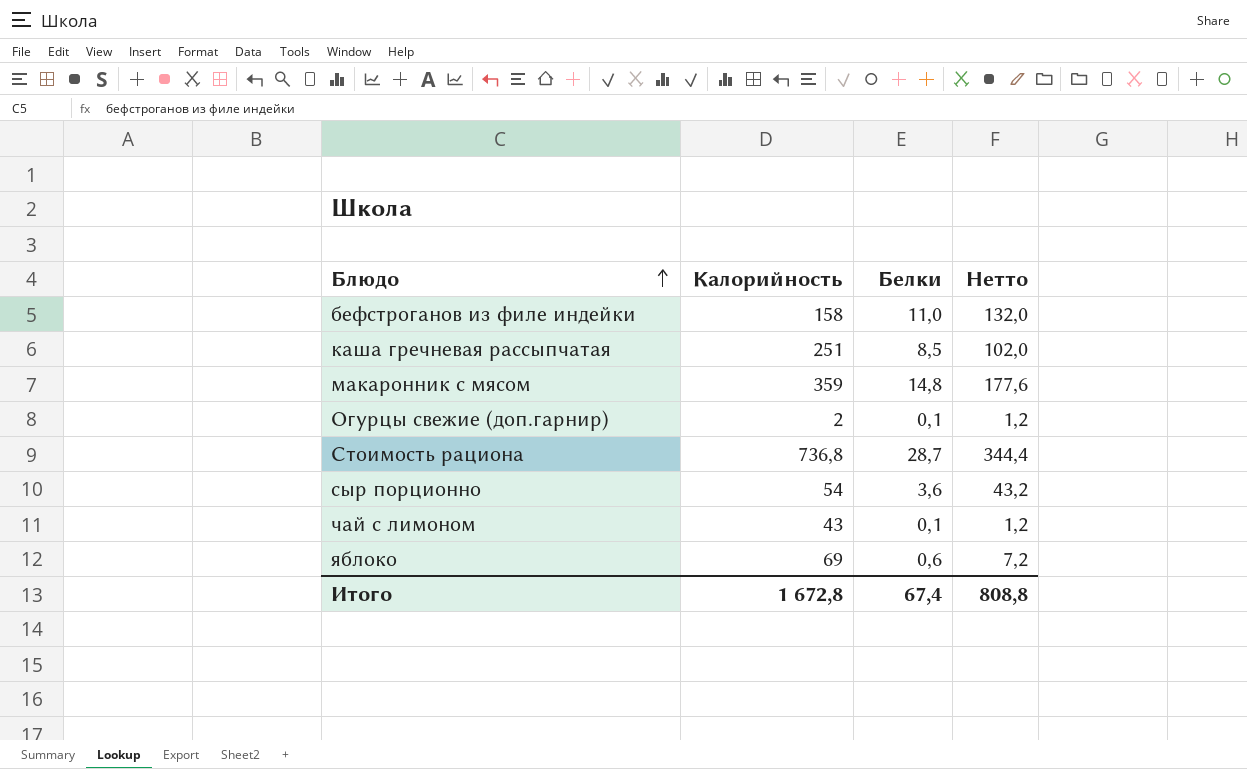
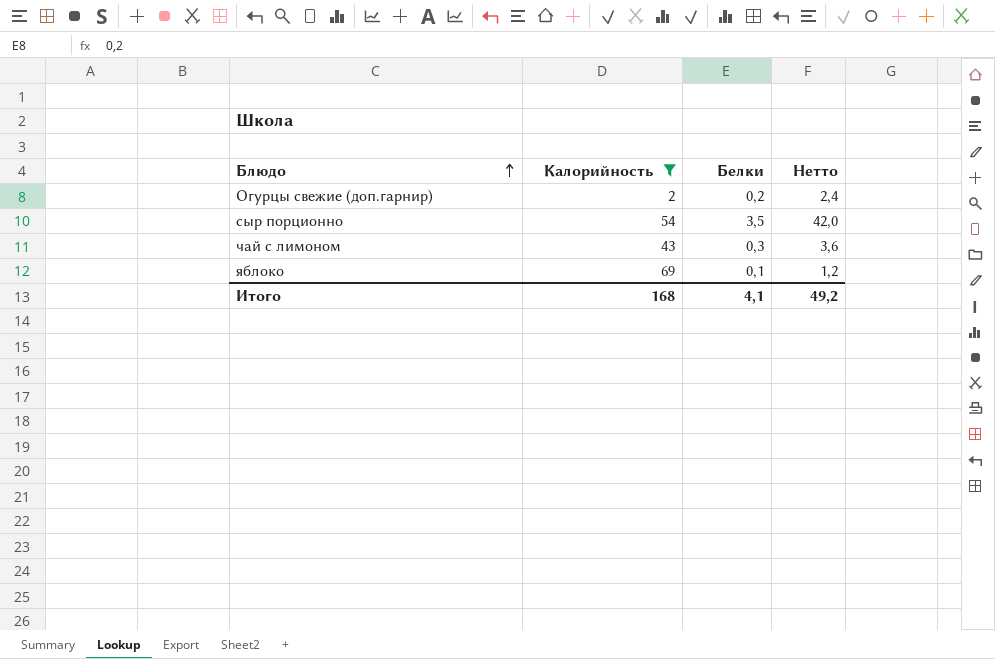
filter: none -> Калорийность <= 69
Огурцы свежие (доп.гарнир) | Белки: 0,1 -> 0,2
Огурцы свежие (доп.гарнир) | Нетто: 1,2 -> 2,4
сыр порционно | Белки: 3,6 -> 3,5
сыр порционно | Нетто: 43,2 -> 42,0
чай с лимоном | Белки: 0,1 -> 0,3
чай с лимоном | Нетто: 1,2 -> 3,6
яблоко | Белки: 0,6 -> 0,1
яблоко | Нетто: 7,2 -> 1,2
Итого | Калорийность: 1 672,8 -> 168
Итого | Белки: 67,4 -> 4,1
Итого | Нетто: 808,8 -> 49,2

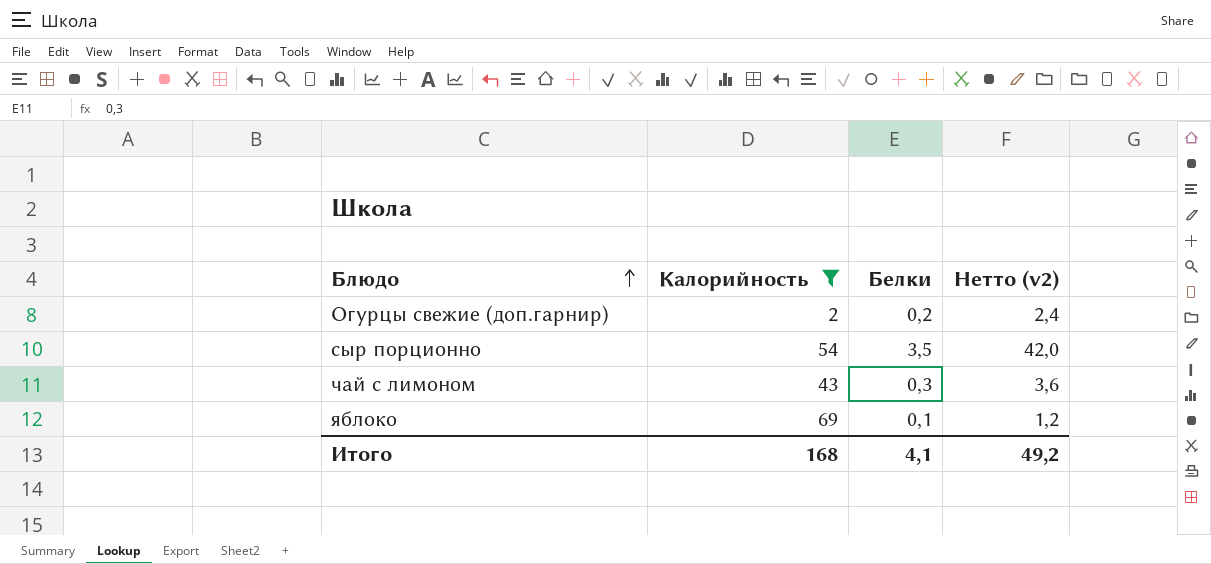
column name: Нетто -> Нетто (v2)

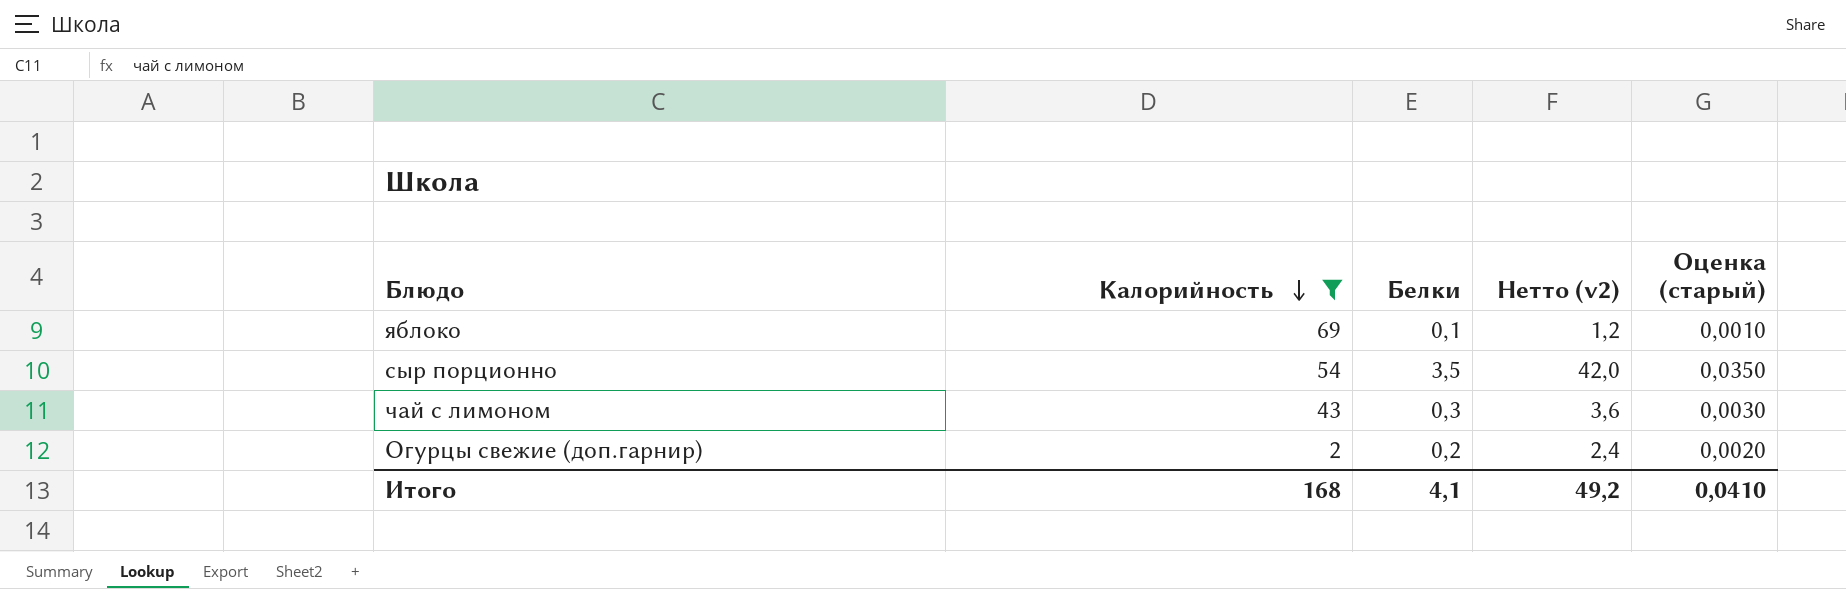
row order: Блюдо ascending -> Калорийность descending
column Оценка (старый) | formula: none -> [Белки] * 0,01

